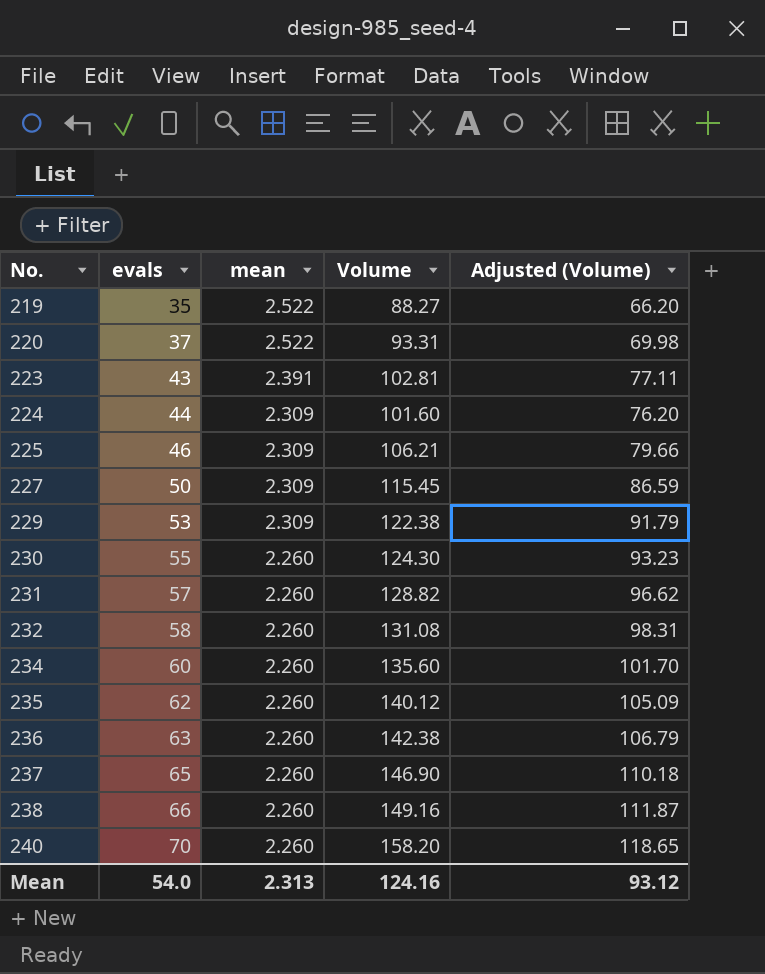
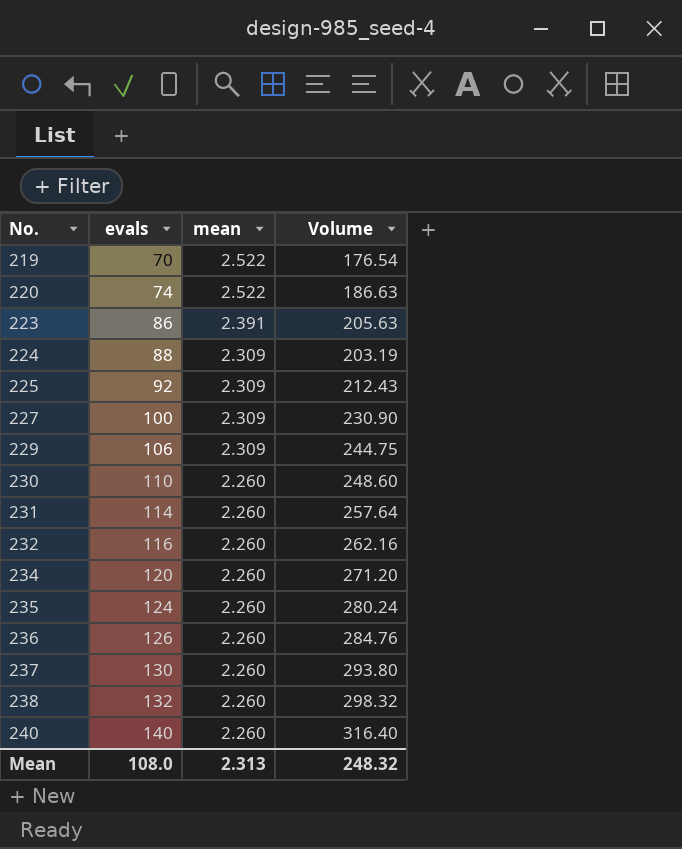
column Adjusted (Volume) | formula: [Volume] * 0.75 -> none
219 | evals: 35 -> 70
219 | Volume: 88.27 -> 176.54
220 | evals: 37 -> 74
220 | Volume: 93.31 -> 186.63
223 | evals: 43 -> 86
223 | Volume: 102.81 -> 205.63
224 | evals: 44 -> 88
224 | Volume: 101.60 -> 203.19
225 | evals: 46 -> 92
225 | Volume: 106.21 -> 212.43
227 | evals: 50 -> 100
227 | Volume: 115.45 -> 230.90
229 | evals: 53 -> 106
229 | Volume: 122.38 -> 244.75
230 | evals: 55 -> 110
230 | Volume: 124.30 -> 248.60
231 | evals: 57 -> 114
231 | Volume: 128.82 -> 257.64
232 | evals: 58 -> 116
232 | Volume: 131.08 -> 262.16
234 | evals: 60 -> 120
234 | Volume: 135.60 -> 271.20
235 | evals: 62 -> 124
235 | Volume: 140.12 -> 280.24
236 | evals: 63 -> 126
236 | Volume: 142.38 -> 284.76
237 | evals: 65 -> 130
237 | Volume: 146.90 -> 293.80
238 | evals: 66 -> 132
238 | Volume: 149.16 -> 298.32
240 | evals: 70 -> 140
240 | Volume: 158.20 -> 316.40
Mean | evals: 54.0 -> 108.0
Mean | Volume: 124.16 -> 248.32

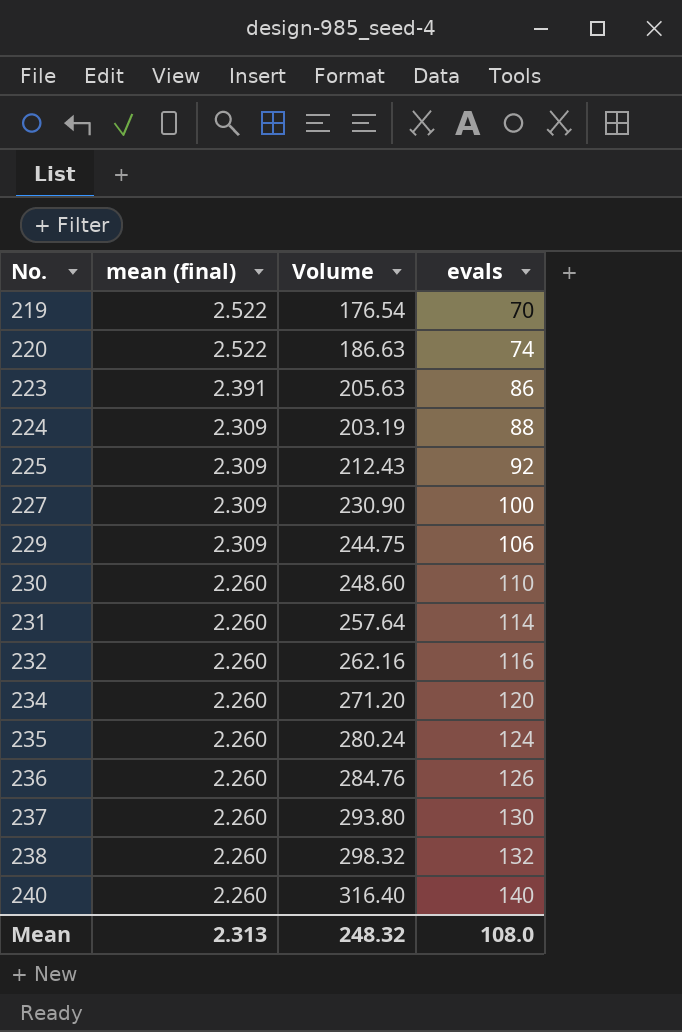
column name: mean -> mean (final)
column evals | position: 2 -> 4

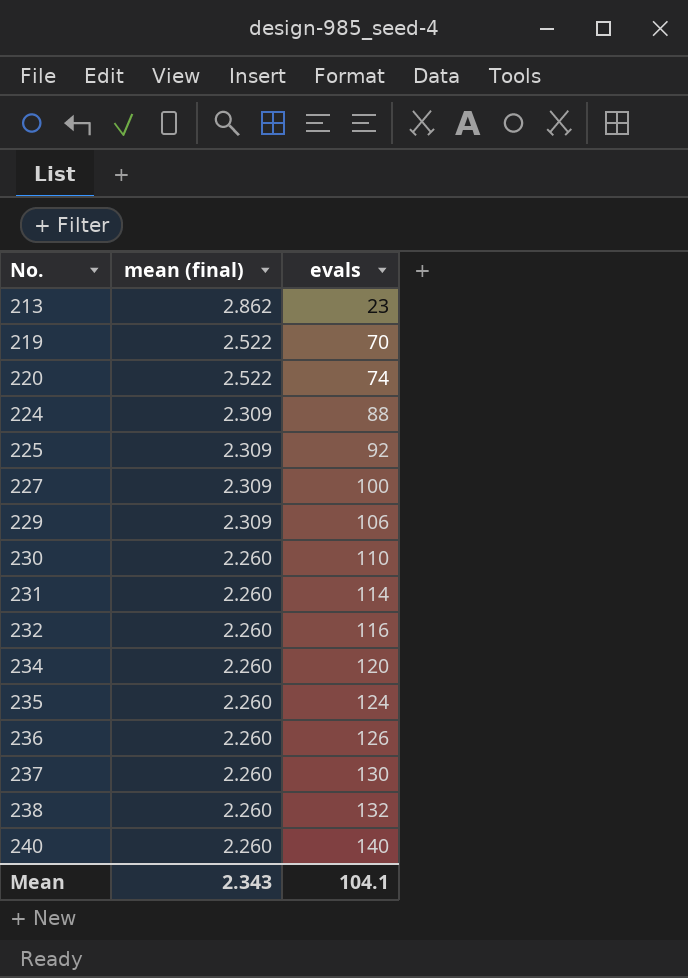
column Volume | formula: [mean (final)] * [evals] -> none
row 223: 2.391 | 205.63 | 86 -> none
row 213: none -> 2.862 | 23
Mean | mean (final): 2.313 -> 2.343
Mean | evals: 108.0 -> 104.1

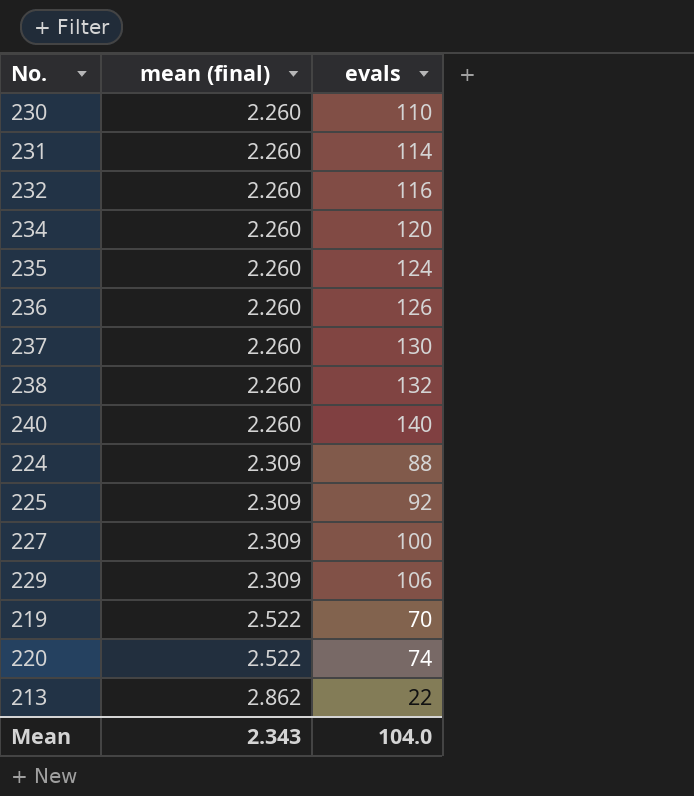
row order: No. ascending -> mean (final) ascending
213 | evals: 23 -> 22
Mean | evals: 104.1 -> 104.0

